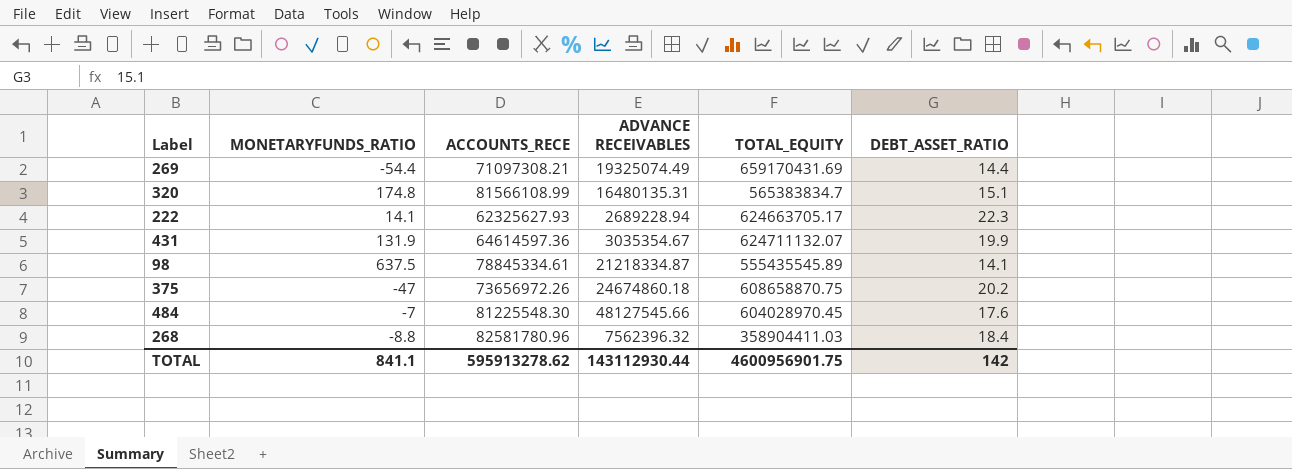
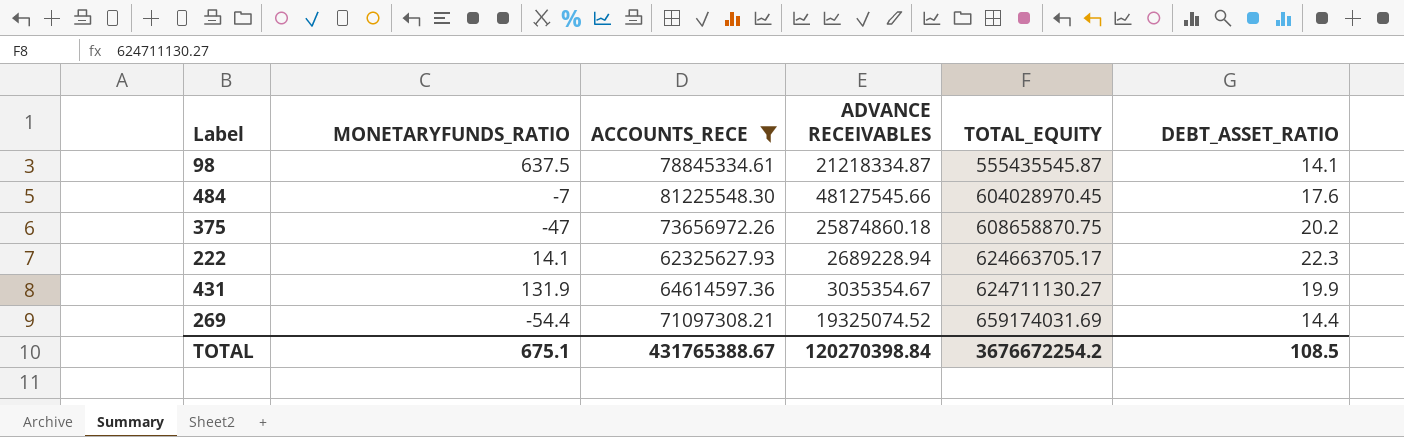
filter: none -> ACCOUNTS_RECE <= 81225548.30
row order: none -> TOTAL_EQUITY ascending
98 | TOTAL_EQUITY: 555435545.89 -> 555435545.87
375 | ADVANCE RECEIVABLES: 24674860.18 -> 25874860.18
431 | TOTAL_EQUITY: 624711132.07 -> 624711130.27
269 | ADVANCE RECEIVABLES: 19325074.49 -> 19325074.52
269 | TOTAL_EQUITY: 659170431.69 -> 659174031.69
TOTAL | MONETARYFUNDS_RATIO: 841.1 -> 675.1
TOTAL | ACCOUNTS_RECE: 595913278.62 -> 431765388.67
TOTAL | ADVANCE RECEIVABLES: 143112930.44 -> 120270398.84
TOTAL | TOTAL_EQUITY: 4600956901.75 -> 3676672254.2
TOTAL | DEBT_ASSET_RATIO: 142 -> 108.5

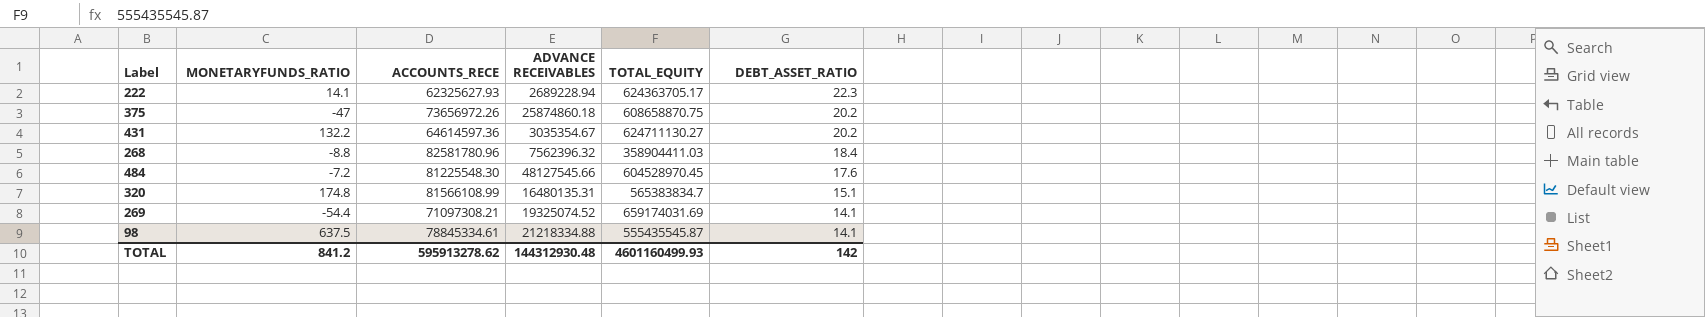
filter: ACCOUNTS_RECE <= 81225548.30 -> none
row order: TOTAL_EQUITY ascending -> DEBT_ASSET_RATIO descending
222 | TOTAL_EQUITY: 624663705.17 -> 624363705.17
431 | MONETARYFUNDS_RATIO: 131.9 -> 132.2
431 | DEBT_ASSET_RATIO: 19.9 -> 20.2
484 | MONETARYFUNDS_RATIO: -7 -> -7.2
484 | TOTAL_EQUITY: 604028970.45 -> 604528970.45
269 | DEBT_ASSET_RATIO: 14.4 -> 14.1
98 | ADVANCE RECEIVABLES: 21218334.87 -> 21218334.88
TOTAL | MONETARYFUNDS_RATIO: 675.1 -> 841.2
TOTAL | ACCOUNTS_RECE: 431765388.67 -> 595913278.62
TOTAL | ADVANCE RECEIVABLES: 120270398.84 -> 144312930.48
TOTAL | TOTAL_EQUITY: 3676672254.2 -> 4601160499.93
TOTAL | DEBT_ASSET_RATIO: 108.5 -> 142

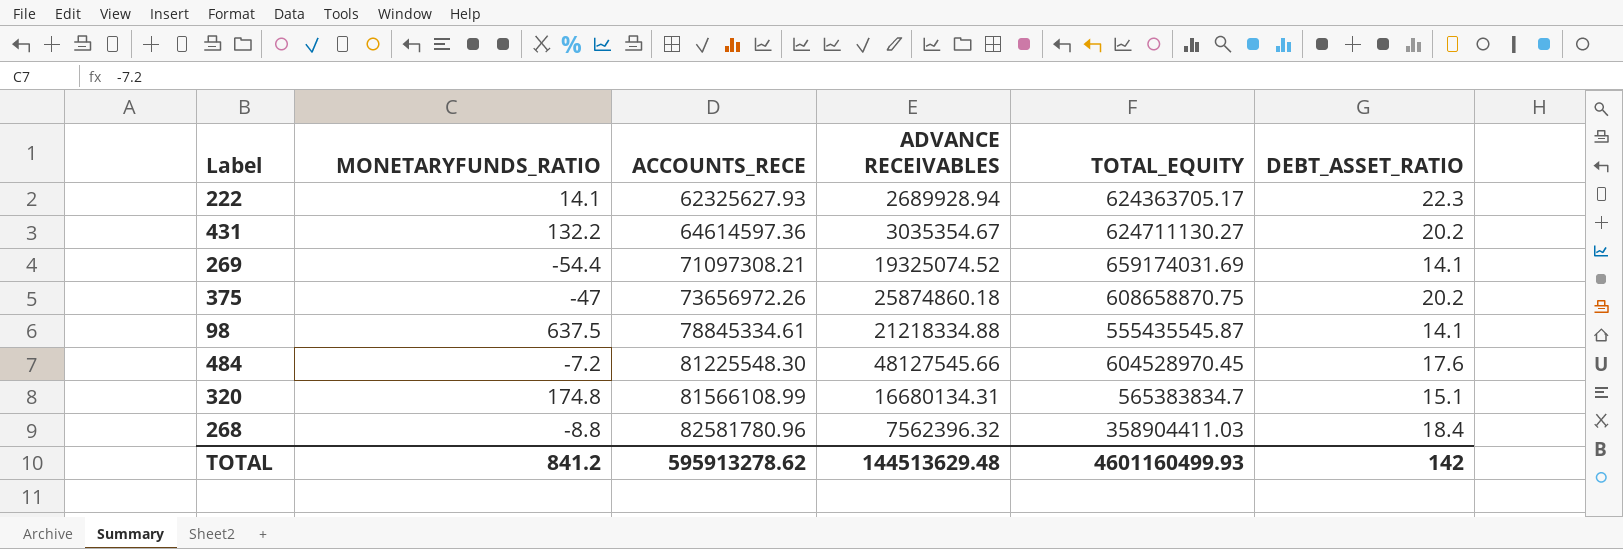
row order: DEBT_ASSET_RATIO descending -> ACCOUNTS_RECE ascending
222 | ADVANCE RECEIVABLES: 2689228.94 -> 2689928.94
320 | ADVANCE RECEIVABLES: 16480135.31 -> 16680134.31
TOTAL | ADVANCE RECEIVABLES: 144312930.48 -> 144513629.48

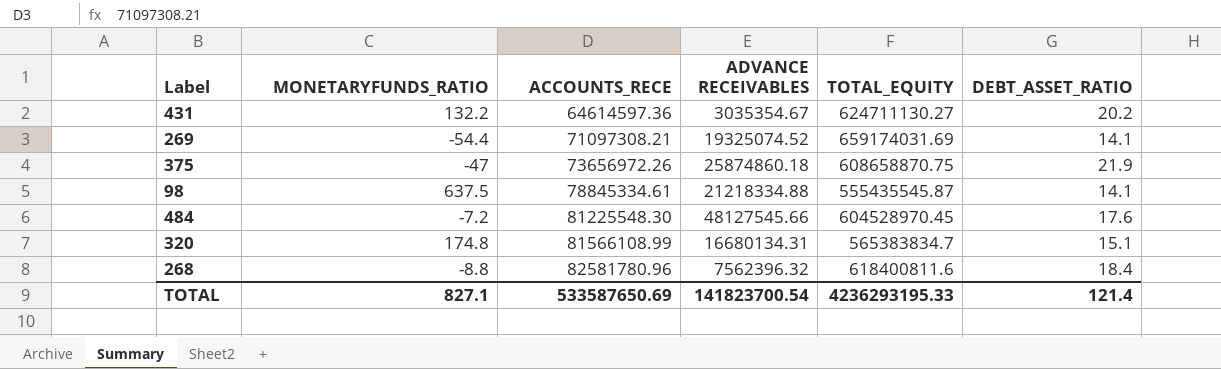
row 222: 14.1 | 62325627.93 | 2689928.94 | 624363705.17 | 22.3 -> none
375 | DEBT_ASSET_RATIO: 20.2 -> 21.9
268 | TOTAL_EQUITY: 358904411.03 -> 618400811.6
TOTAL | MONETARYFUNDS_RATIO: 841.2 -> 827.1
TOTAL | ACCOUNTS_RECE: 595913278.62 -> 533587650.69
TOTAL | ADVANCE RECEIVABLES: 144513629.48 -> 141823700.54
TOTAL | TOTAL_EQUITY: 4601160499.93 -> 4236293195.33
TOTAL | DEBT_ASSET_RATIO: 142 -> 121.4

